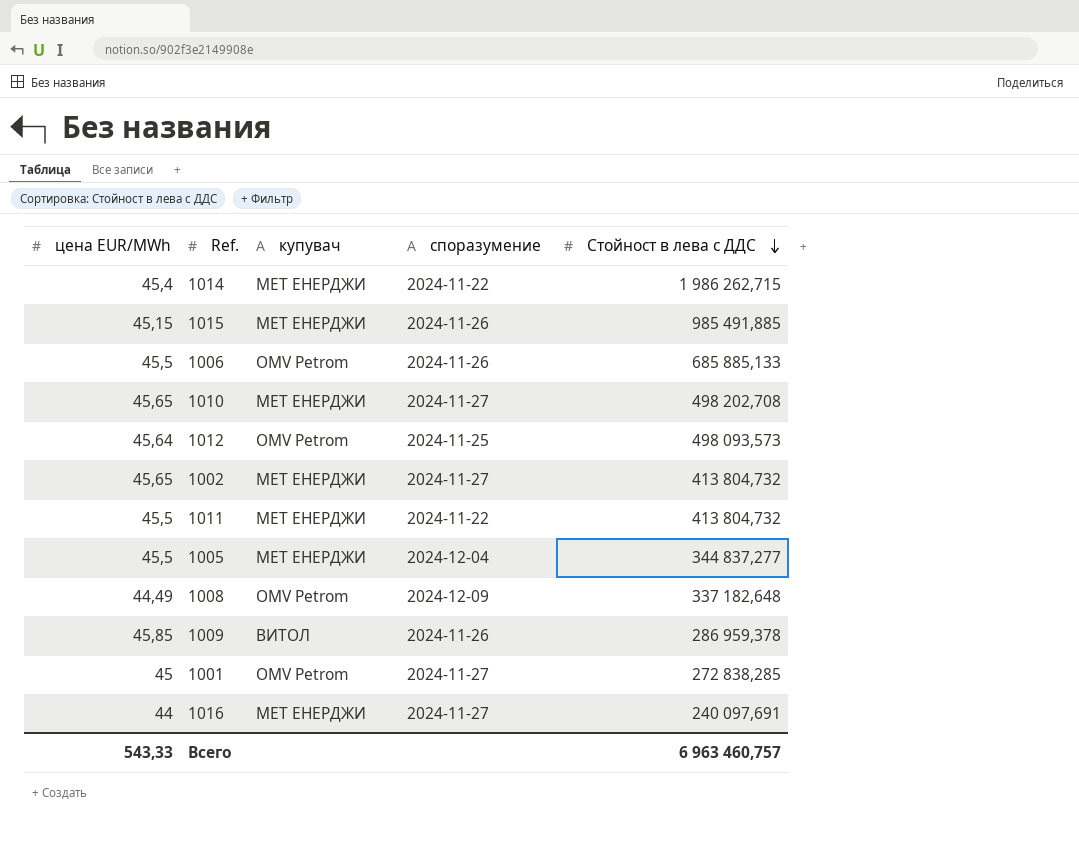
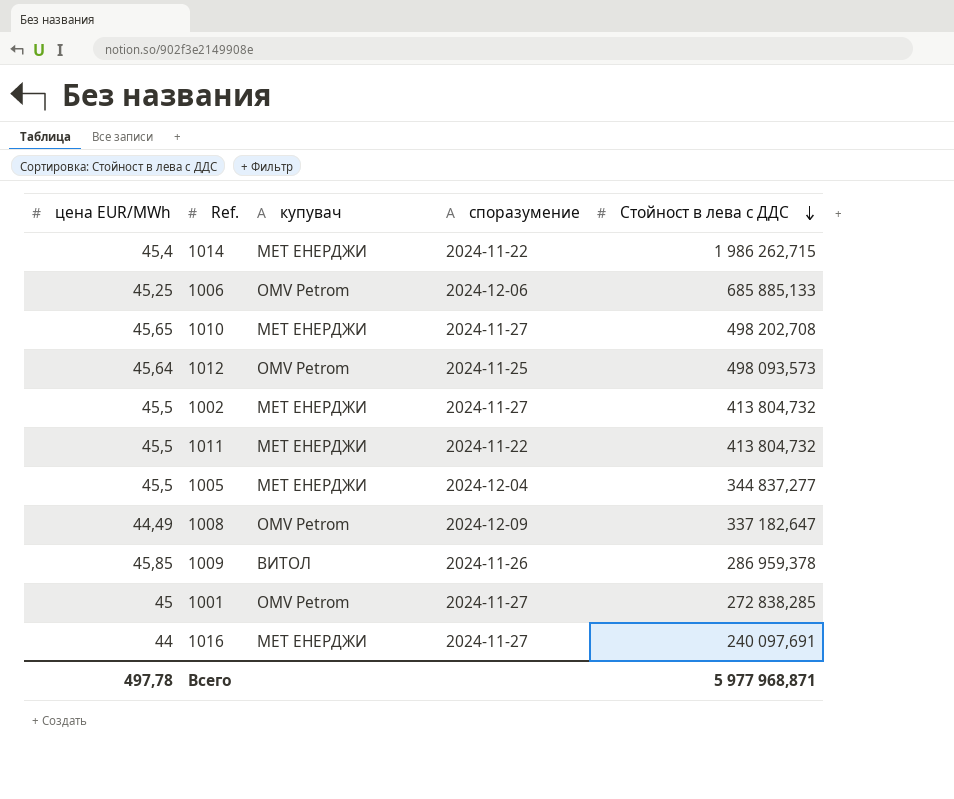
row 1015: 45,15 | МЕТ ЕНЕРДЖИ | 2024-11-26 | 985 491,885 -> none
1006 | цена EUR/MWh: 45,5 -> 45,25
1006 | споразумение: 2024-11-26 -> 2024-12-06
1002 | цена EUR/MWh: 45,65 -> 45,5
1008 | Стойност в лева с ДДС: 337 182,648 -> 337 182,647
Всего | цена EUR/MWh: 543,33 -> 497,78
Всего | Стойност в лева с ДДС: 6 963 460,757 -> 5 977 968,871

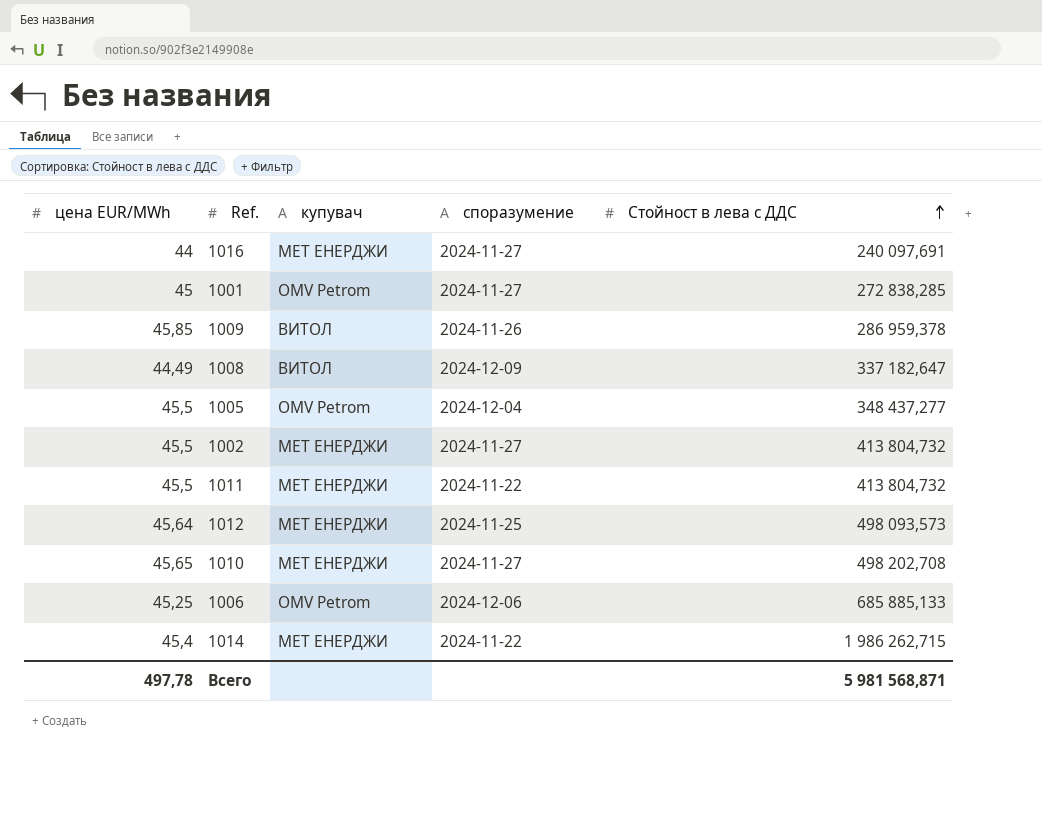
row order: Стойност в лева с ДДС descending -> Стойност в лева с ДДС ascending
1008 | купувач: OMV Petrom -> ВИТОЛ
1005 | купувач: МЕТ ЕНЕРДЖИ -> OMV Petrom
1005 | Стойност в лева с ДДС: 344 837,277 -> 348 437,277
1012 | купувач: OMV Petrom -> МЕТ ЕНЕРДЖИ
Всего | Стойност в лева с ДДС: 5 977 968,871 -> 5 981 568,871

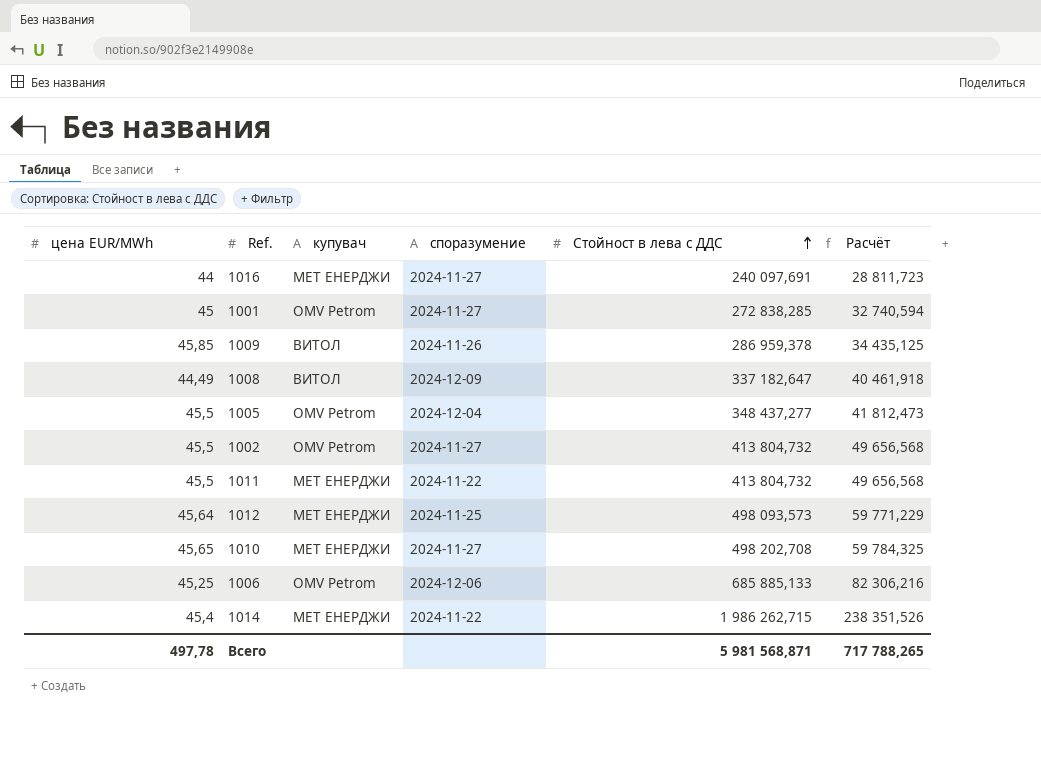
column Расчёт | formula: none -> [Стойност в лева с ДДС] * 0,12
1002 | купувач: МЕТ ЕНЕРДЖИ -> OMV Petrom

